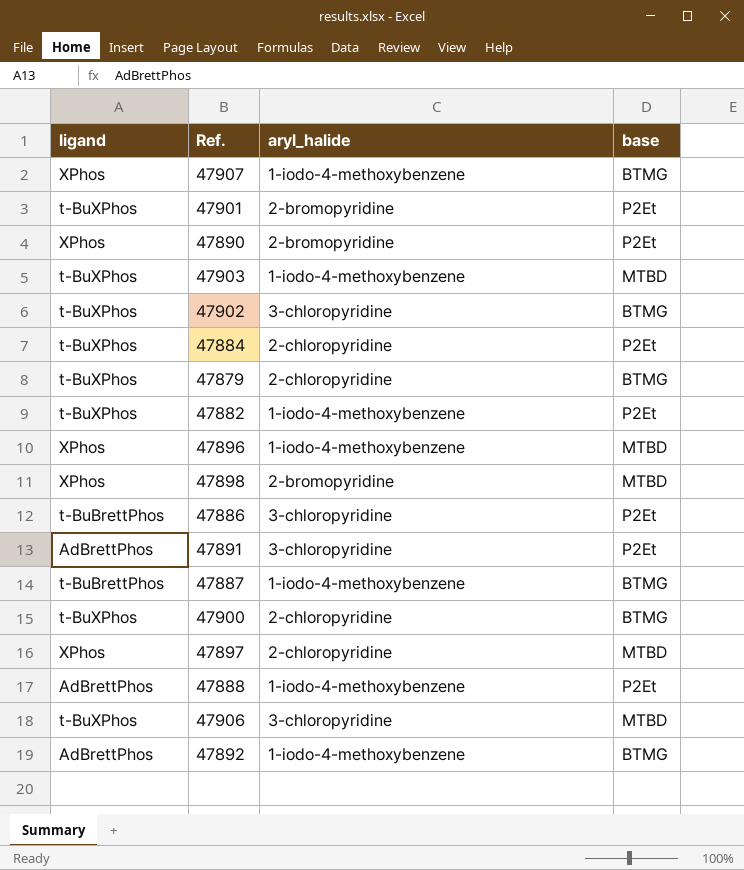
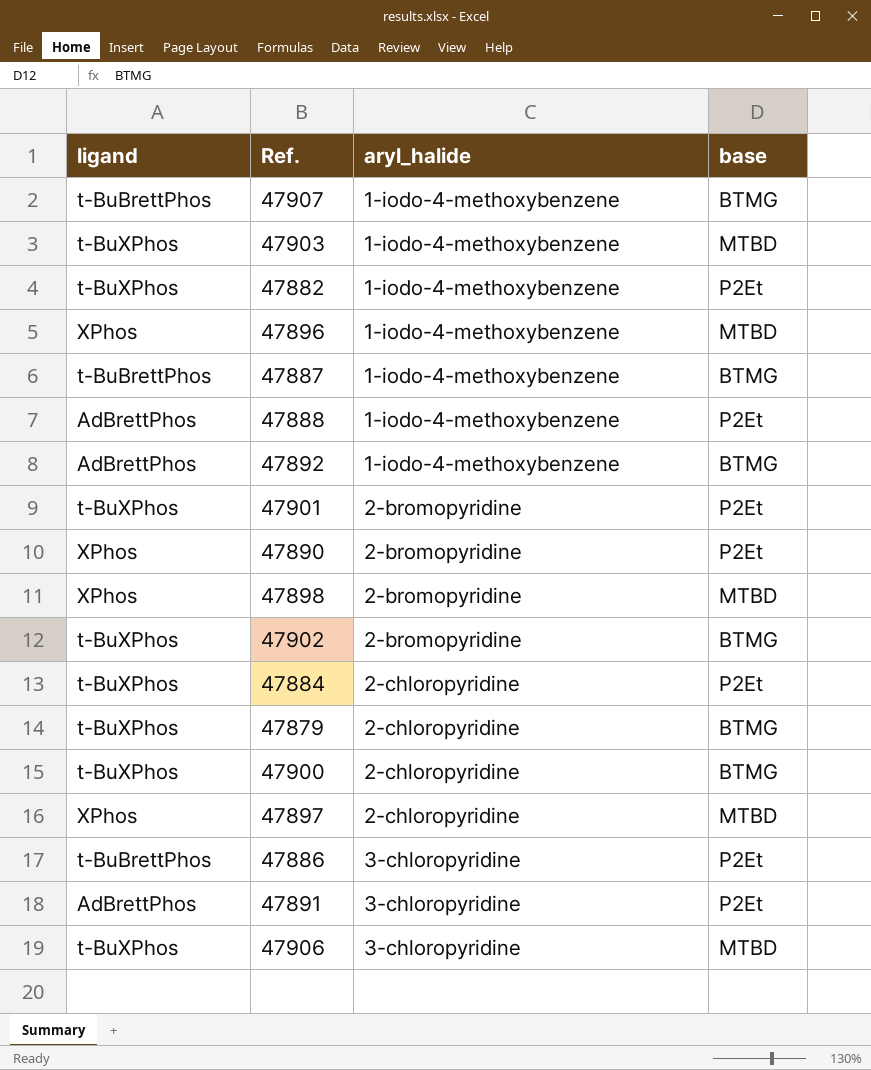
row order: none -> aryl_halide ascending
47907 | ligand: XPhos -> t-BuBrettPhos
47902 | aryl_halide: 3-chloropyridine -> 2-bromopyridine

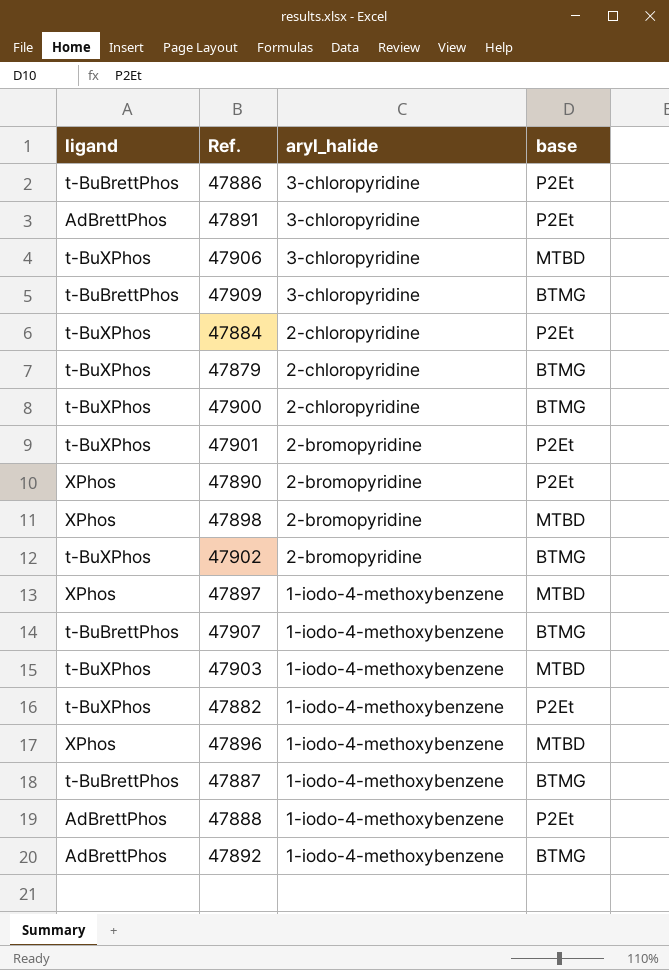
row order: aryl_halide ascending -> aryl_halide descending
row 47909: none -> t-BuBrettPhos | 3-chloropyridine | BTMG
47897 | aryl_halide: 2-chloropyridine -> 1-iodo-4-methoxybenzene

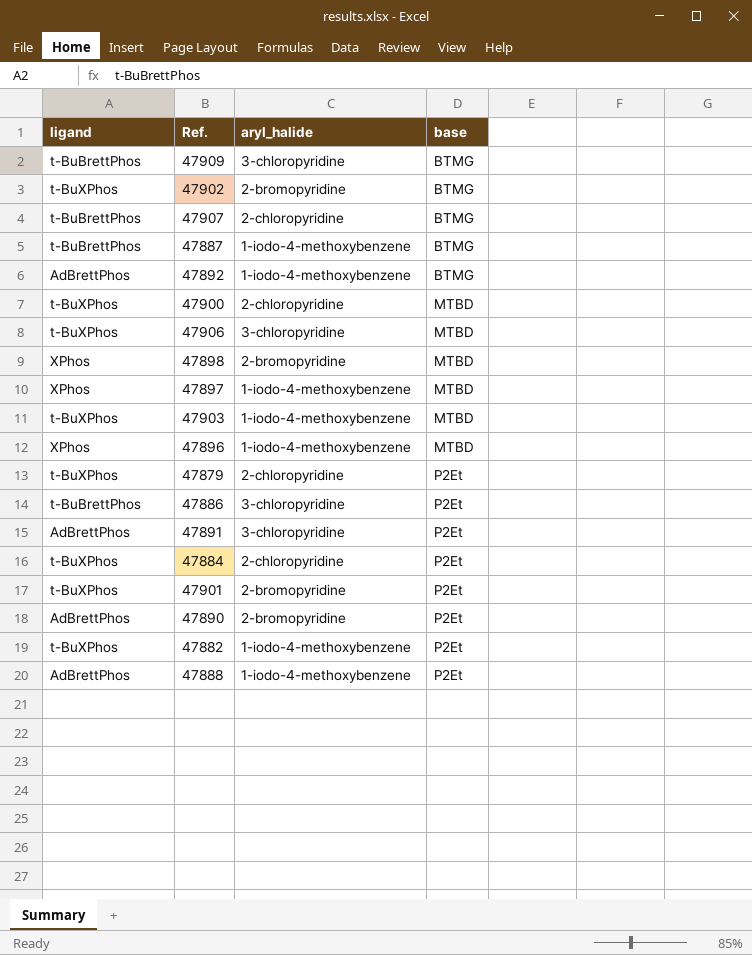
row order: aryl_halide descending -> base ascending
47907 | aryl_halide: 1-iodo-4-methoxybenzene -> 2-chloropyridine
47900 | base: BTMG -> MTBD
47879 | base: BTMG -> P2Et
47890 | ligand: XPhos -> AdBrettPhos

